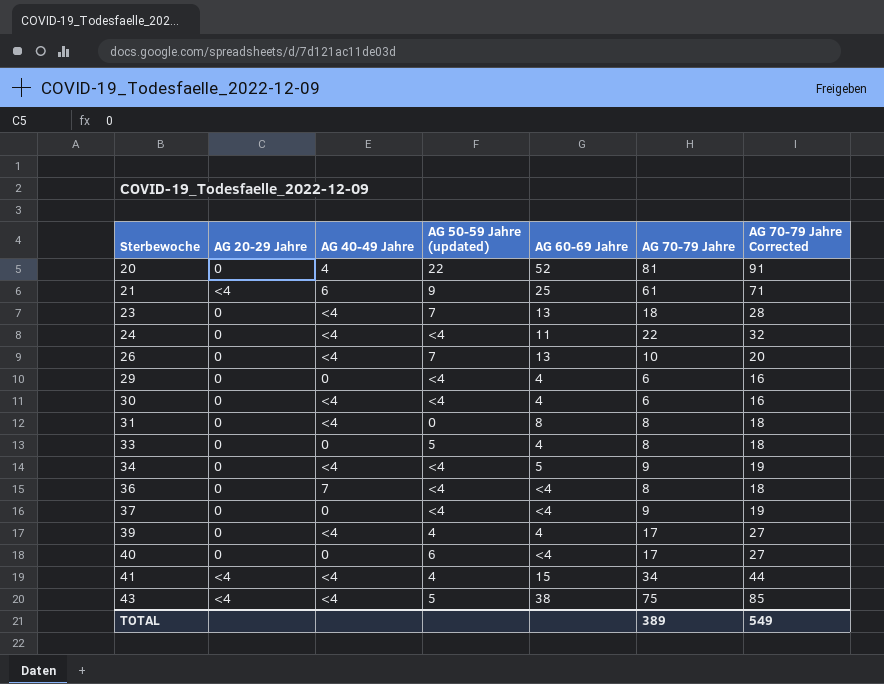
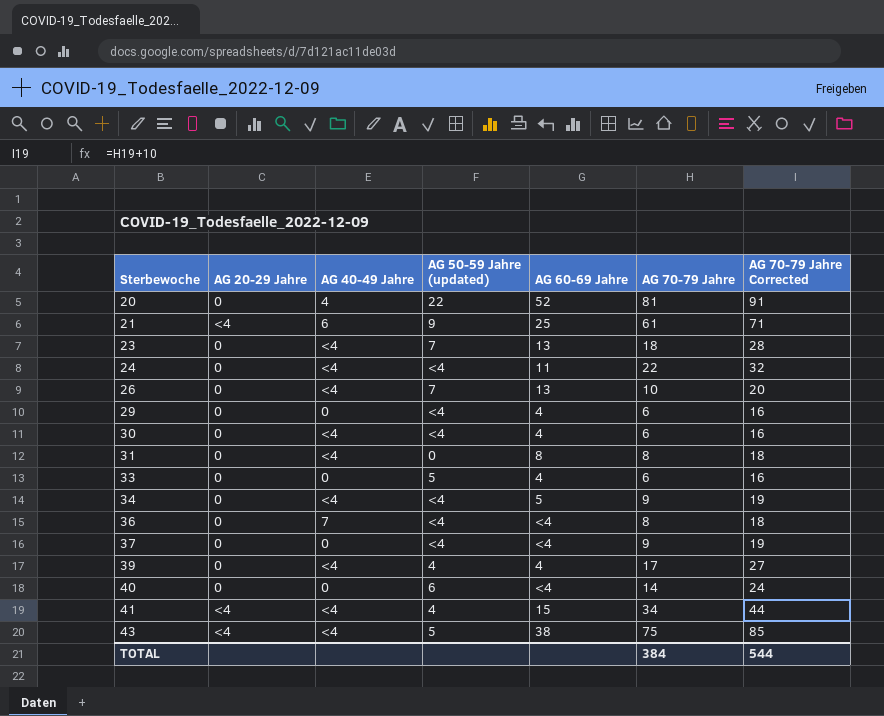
33 | AG 70-79 Jahre: 8 -> 6
33 | AG 70-79 Jahre Corrected: 18 -> 16
40 | AG 70-79 Jahre: 17 -> 14
40 | AG 70-79 Jahre Corrected: 27 -> 24
TOTAL | AG 70-79 Jahre: 389 -> 384
TOTAL | AG 70-79 Jahre Corrected: 549 -> 544

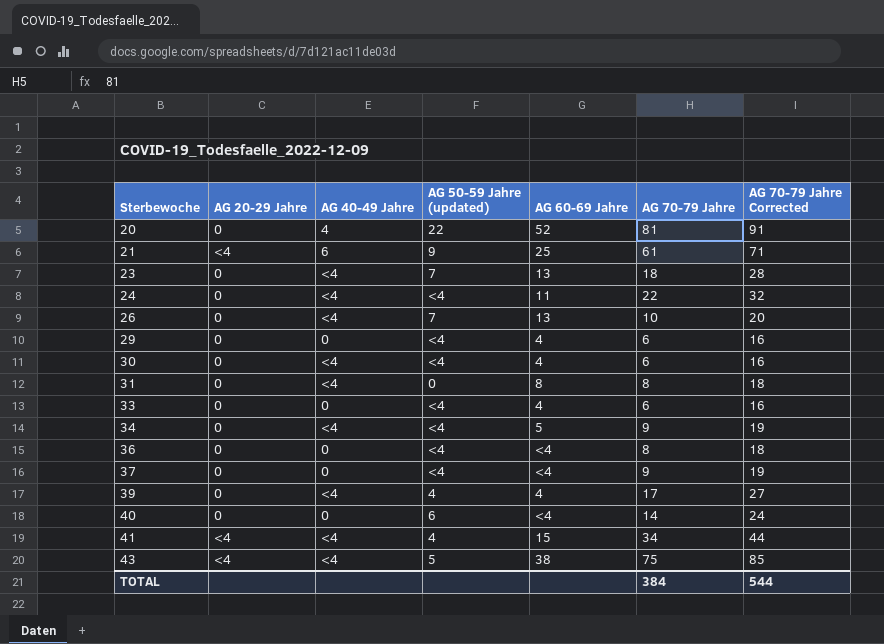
33 | AG 50-59 Jahre (updated): 5 -> <4
36 | AG 40-49 Jahre: 7 -> 0

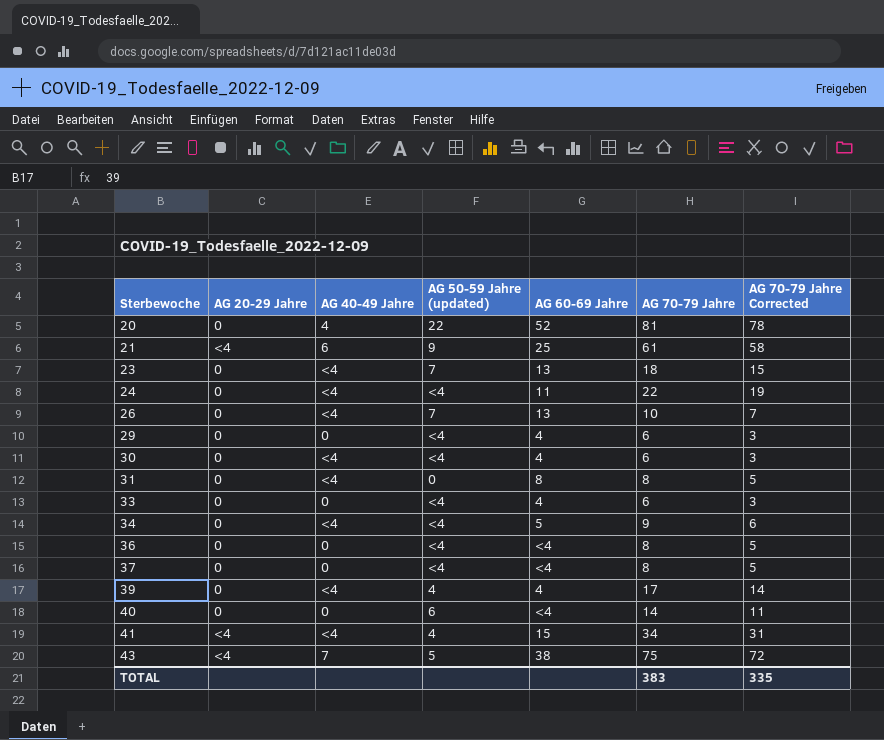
column AG 70-79 Jahre Corrected | formula: [AG 70-79 Jahre] + 10 -> [AG 70-79 Jahre] - 3
37 | AG 70-79 Jahre: 9 -> 8
43 | AG 40-49 Jahre: <4 -> 7
TOTAL | AG 70-79 Jahre: 384 -> 383
TOTAL | AG 70-79 Jahre Corrected: 544 -> 335

